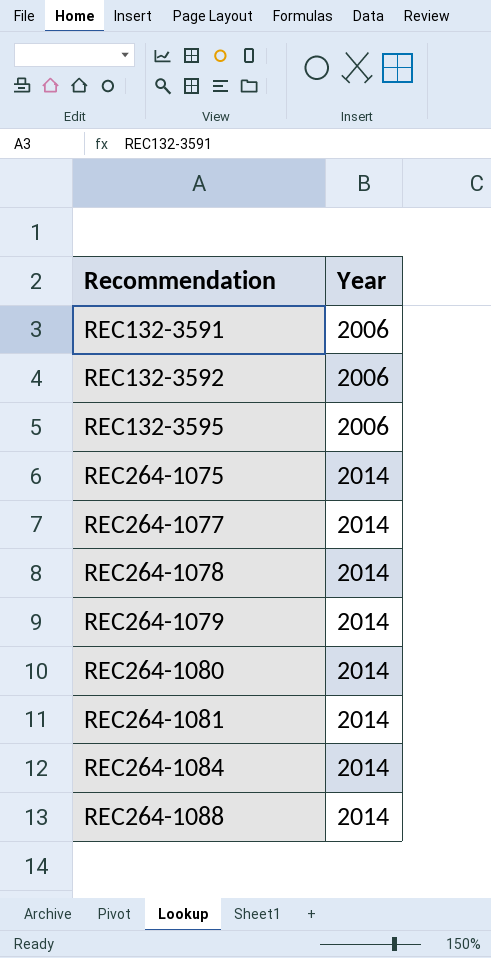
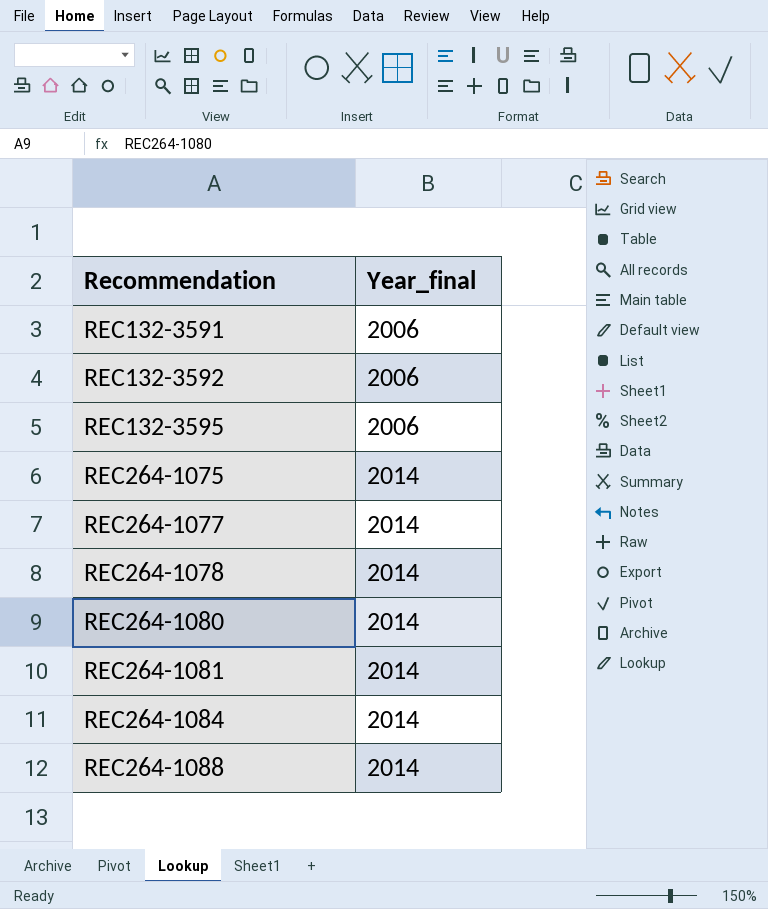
column name: Year -> Year_final
row REC264-1079: 2014 -> none

